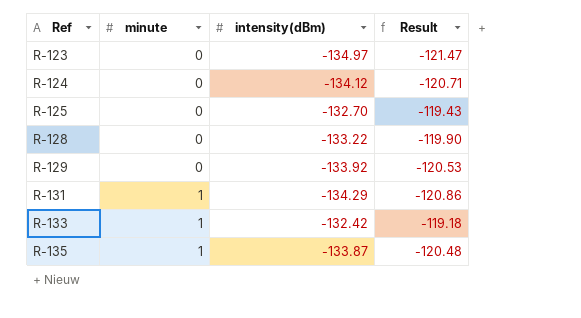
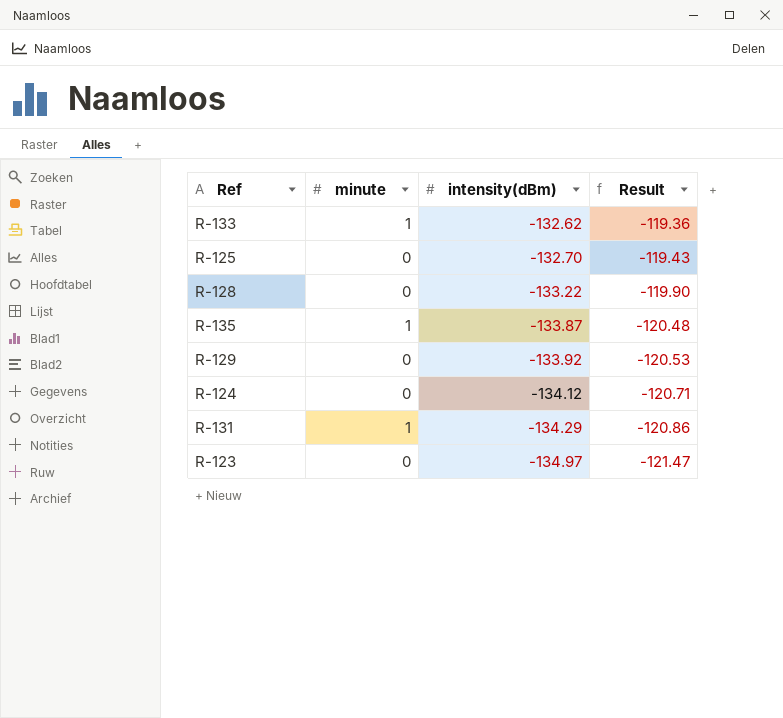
row order: Ref ascending -> intensity(dBm) descending
R-133 | intensity(dBm): -132.42 -> -132.62
R-133 | Result: -119.18 -> -119.36

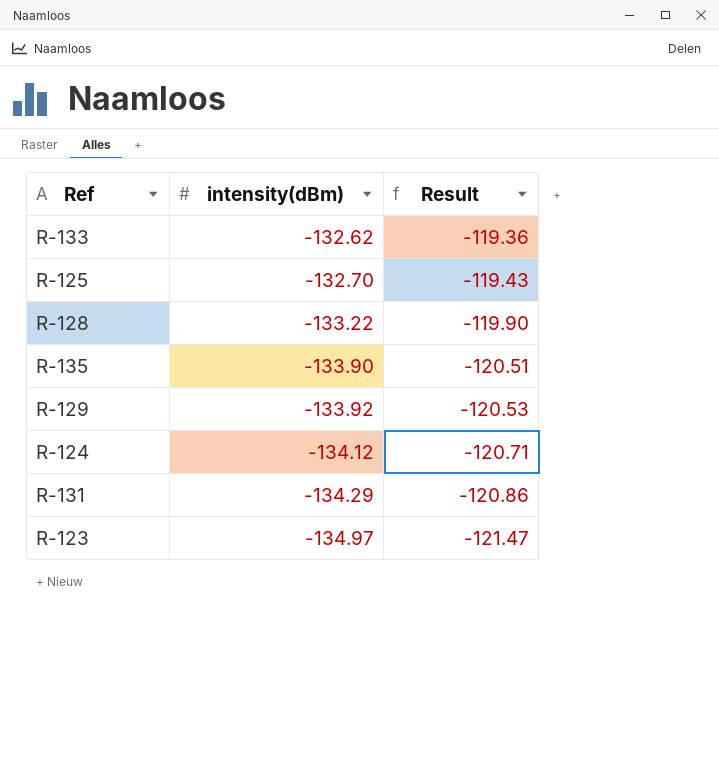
column minute | position: 2 -> none
R-135 | intensity(dBm): -133.87 -> -133.90
R-135 | Result: -120.48 -> -120.51

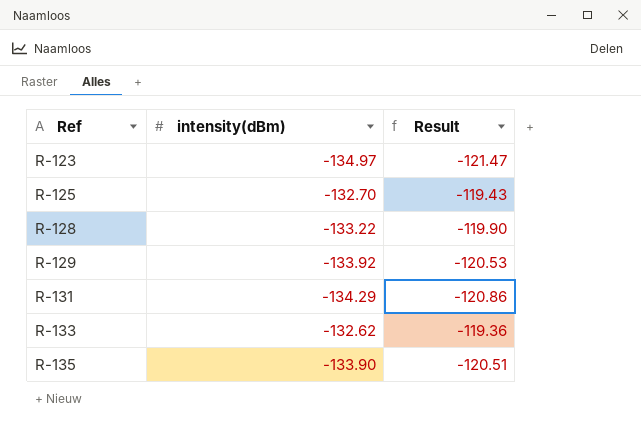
row order: intensity(dBm) descending -> Ref ascending
row R-124: -134.12 | -120.71 -> none

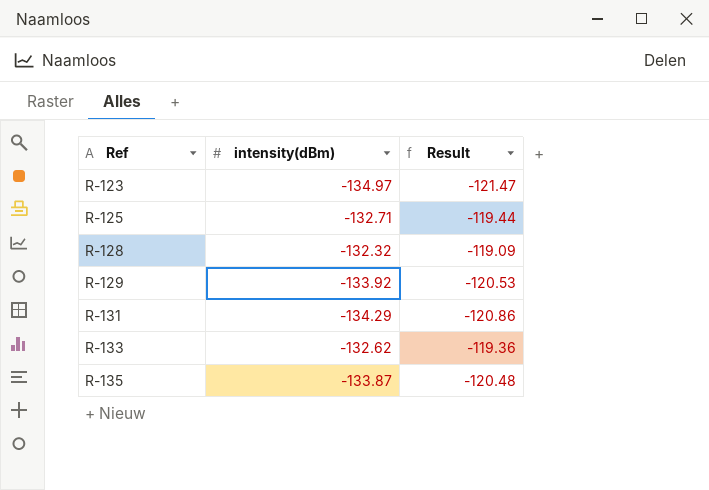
R-125 | intensity(dBm): -132.70 -> -132.71
R-125 | Result: -119.43 -> -119.44
R-128 | intensity(dBm): -133.22 -> -132.32
R-128 | Result: -119.90 -> -119.09
R-135 | intensity(dBm): -133.90 -> -133.87
R-135 | Result: -120.51 -> -120.48

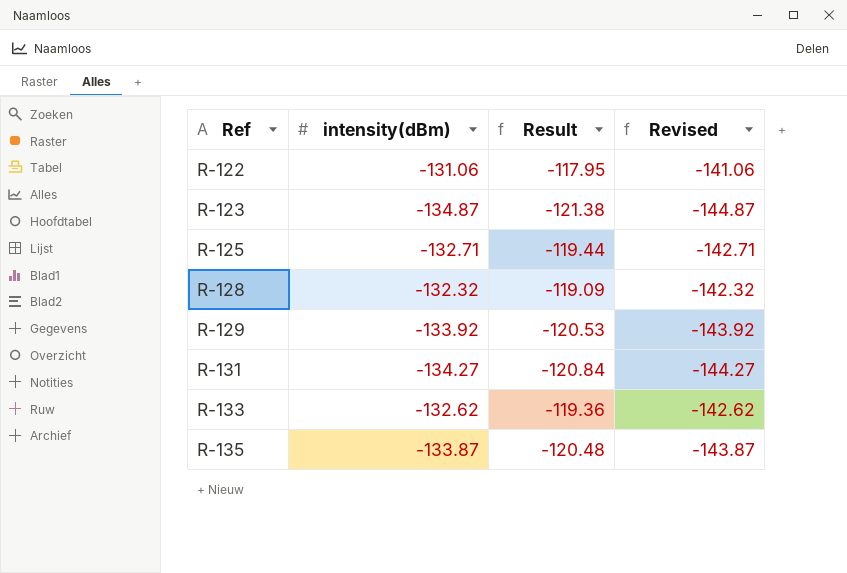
column Revised | formula: none -> [intensity(dBm)] - 10
row R-122: none -> -131.06 | -117.95 | -141.06
R-123 | intensity(dBm): -134.97 -> -134.87
R-123 | Result: -121.47 -> -121.38
R-131 | intensity(dBm): -134.29 -> -134.27
R-131 | Result: -120.86 -> -120.84

